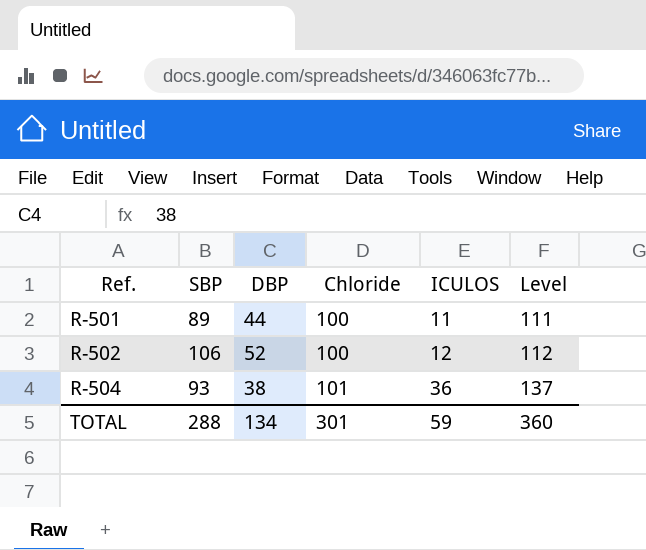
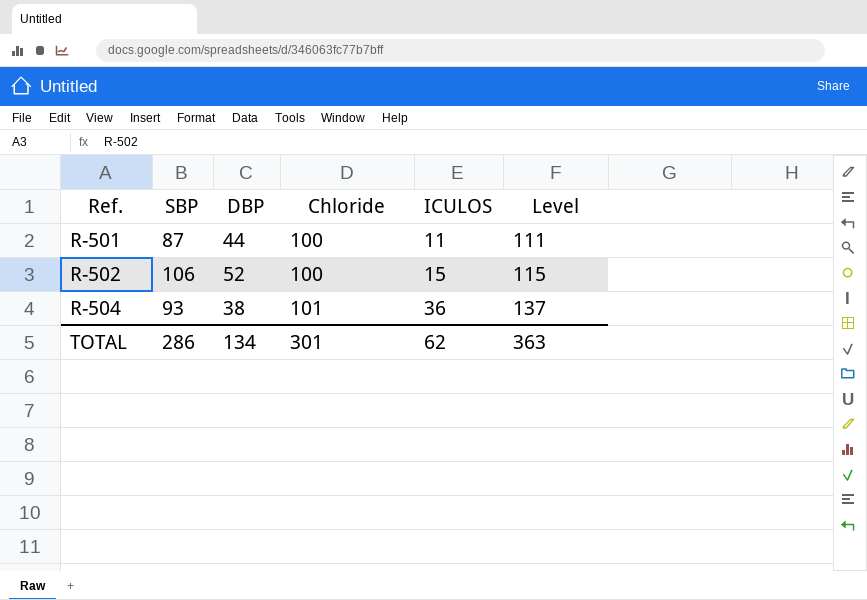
R-501 | SBP: 89 -> 87
R-502 | ICULOS: 12 -> 15
R-502 | Level: 112 -> 115
TOTAL | SBP: 288 -> 286
TOTAL | ICULOS: 59 -> 62
TOTAL | Level: 360 -> 363

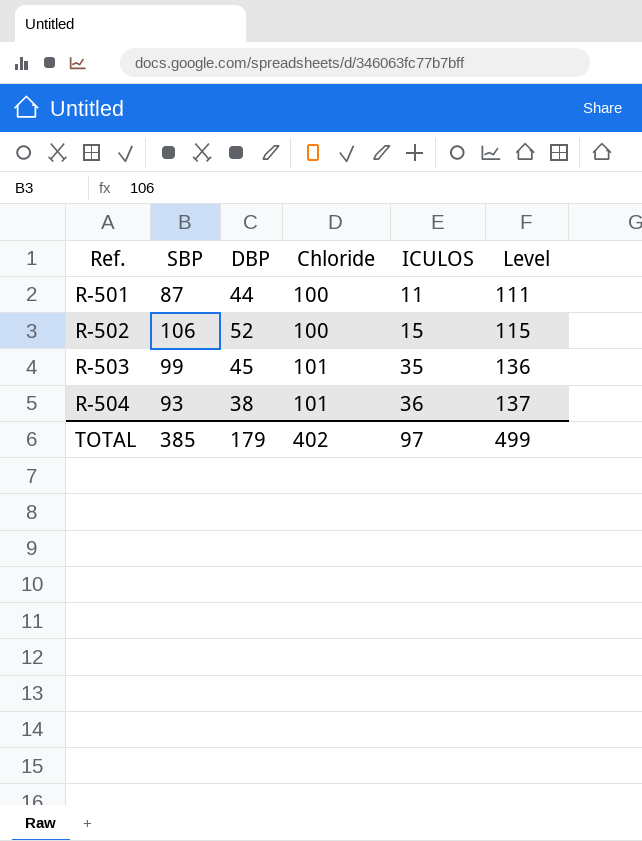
row R-503: none -> 99 | 45 | 101 | 35 | 136
TOTAL | SBP: 286 -> 385
TOTAL | DBP: 134 -> 179
TOTAL | Chloride: 301 -> 402
TOTAL | ICULOS: 62 -> 97
TOTAL | Level: 363 -> 499

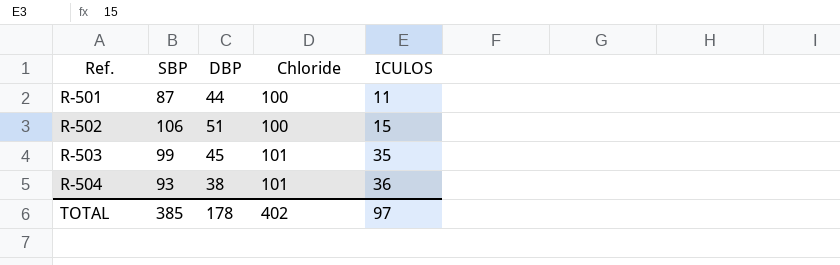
column Level | formula: [Chloride] + [ICULOS] -> none
R-502 | DBP: 52 -> 51
TOTAL | DBP: 179 -> 178

